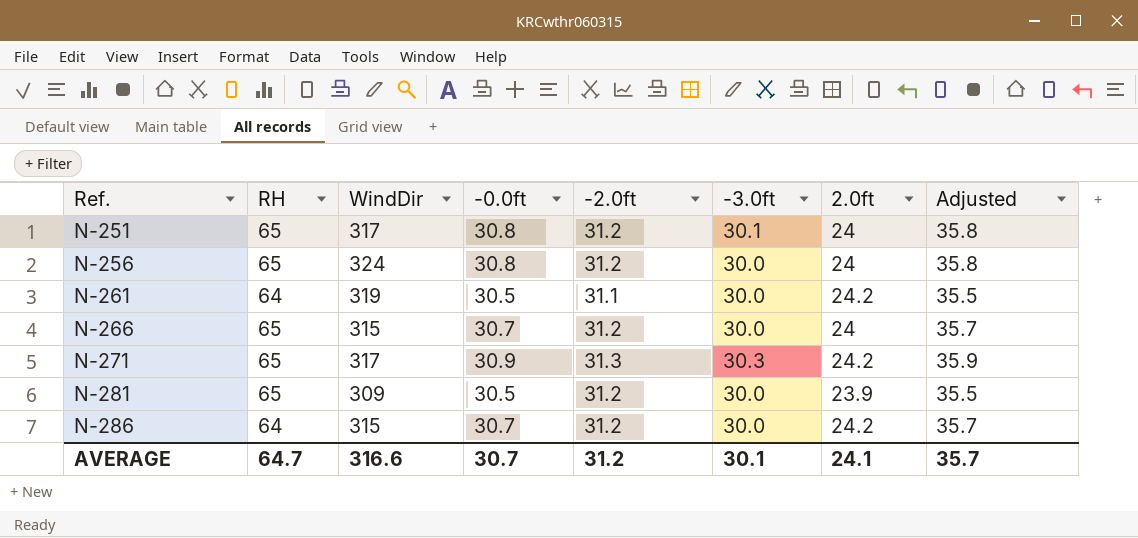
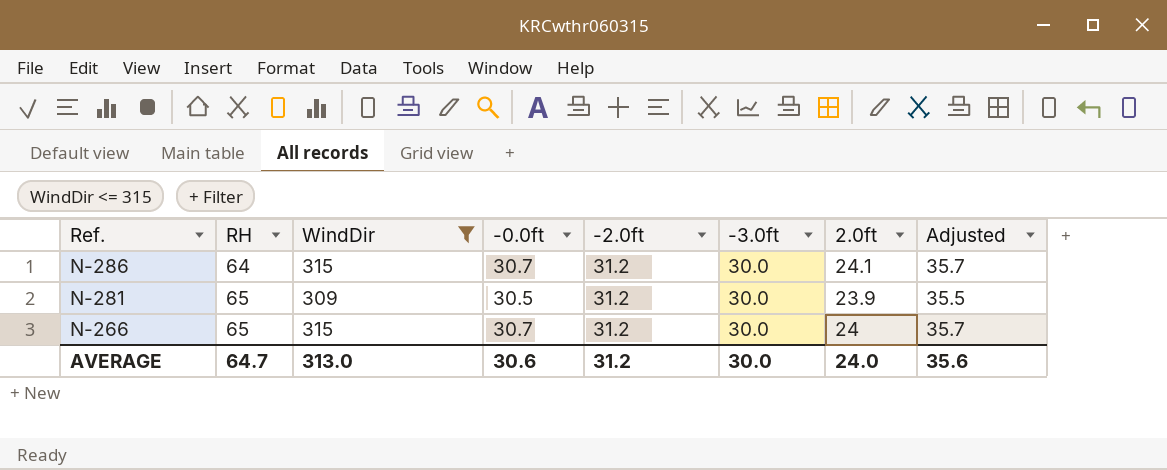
filter: none -> WindDir <= 315
row order: Ref. ascending -> Ref. descending
N-286 | 2.0ft: 24.2 -> 24.1
AVERAGE | WindDir: 316.6 -> 313.0
AVERAGE | -0.0ft: 30.7 -> 30.6
AVERAGE | -3.0ft: 30.1 -> 30.0
AVERAGE | 2.0ft: 24.1 -> 24.0
AVERAGE | Adjusted: 35.7 -> 35.6

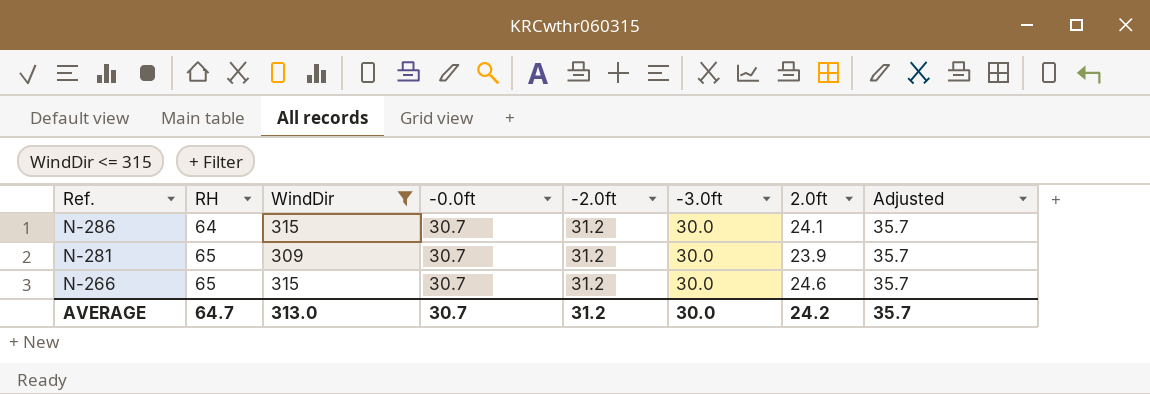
N-281 | -0.0ft: 30.5 -> 30.7
N-281 | Adjusted: 35.5 -> 35.7
N-266 | 2.0ft: 24 -> 24.6
AVERAGE | -0.0ft: 30.6 -> 30.7
AVERAGE | 2.0ft: 24.0 -> 24.2
AVERAGE | Adjusted: 35.6 -> 35.7

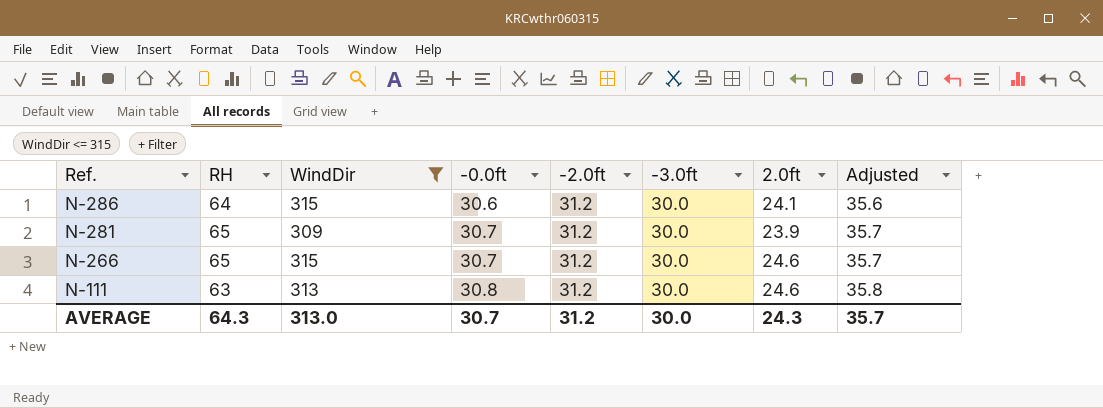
N-286 | -0.0ft: 30.7 -> 30.6
N-286 | Adjusted: 35.7 -> 35.6
row N-111: none -> 63 | 313 | 30.8 | 31.2 | 30.0 | 24.6 | 35.8
AVERAGE | RH: 64.7 -> 64.3
AVERAGE | 2.0ft: 24.2 -> 24.3

